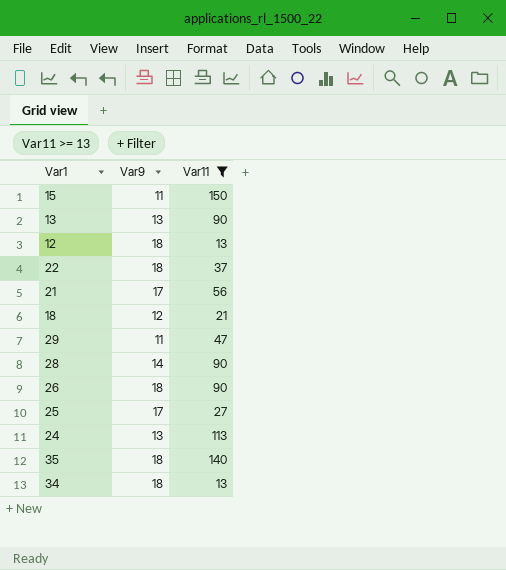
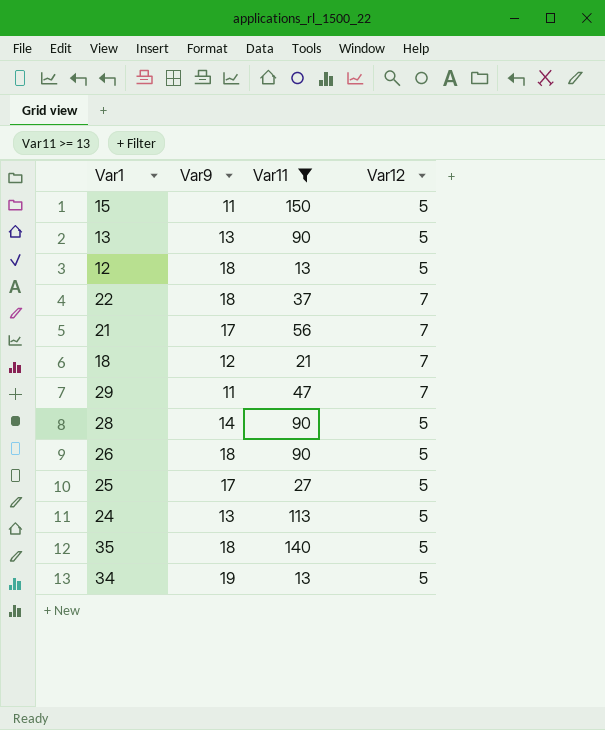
column Var12 | position: none -> 4
34 | Var9: 18 -> 19

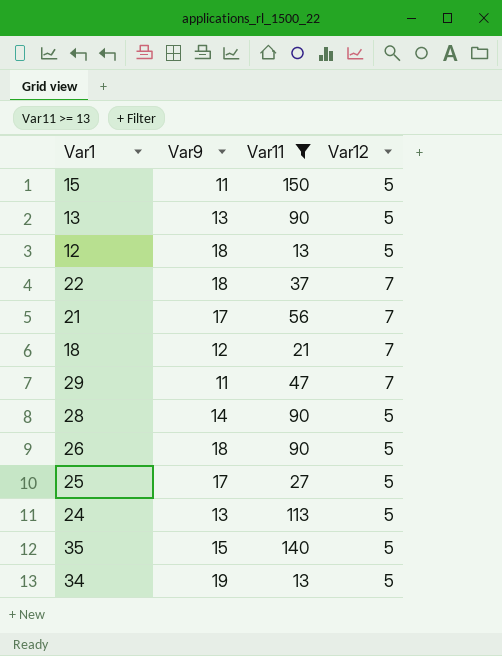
35 | Var9: 18 -> 15

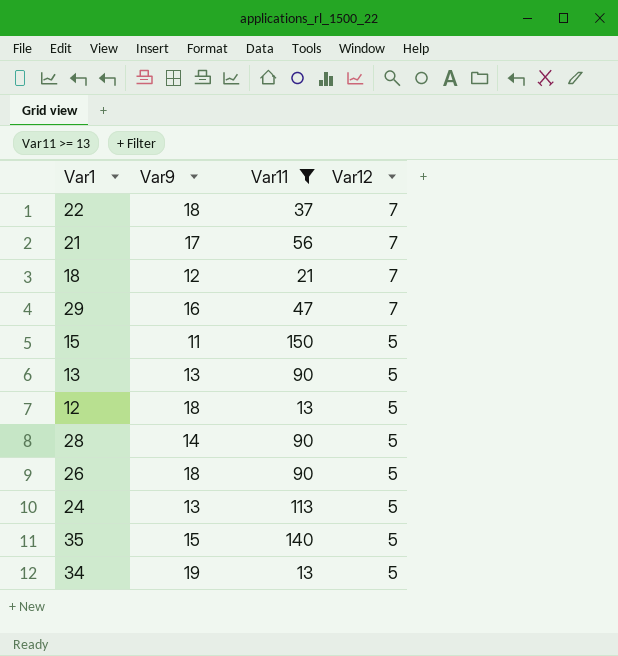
row order: none -> Var12 descending
row 25: 17 | 27 | 5 -> none
29 | Var9: 11 -> 16

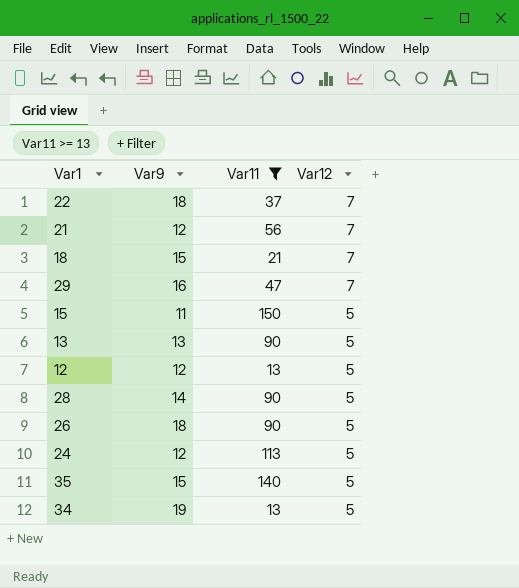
21 | Var9: 17 -> 12
18 | Var9: 12 -> 15
12 | Var9: 18 -> 12
24 | Var9: 13 -> 12

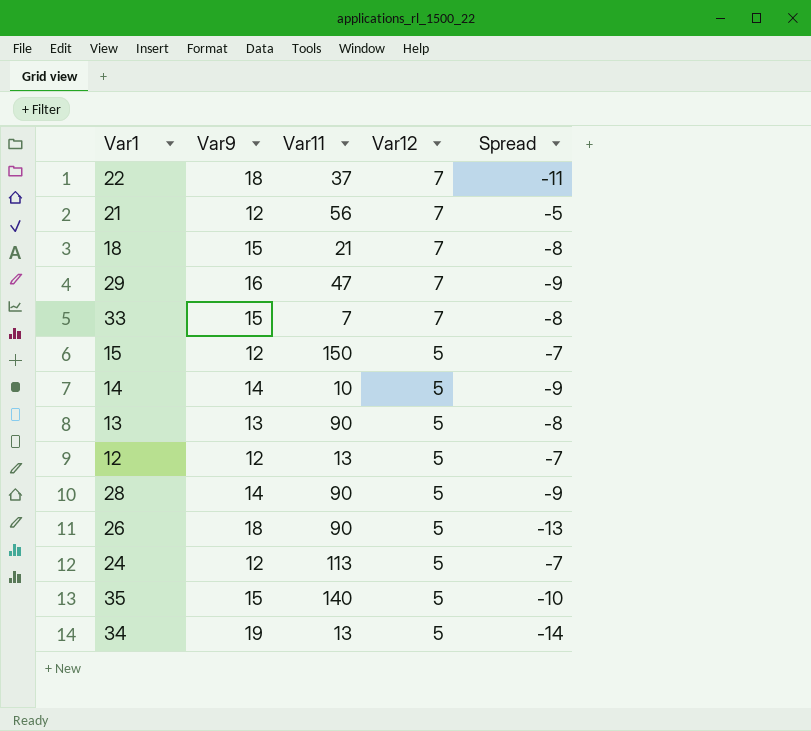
filter: Var11 >= 13 -> none
column Spread | formula: none -> [Var12] - [Var9]
15 | Var9: 11 -> 12

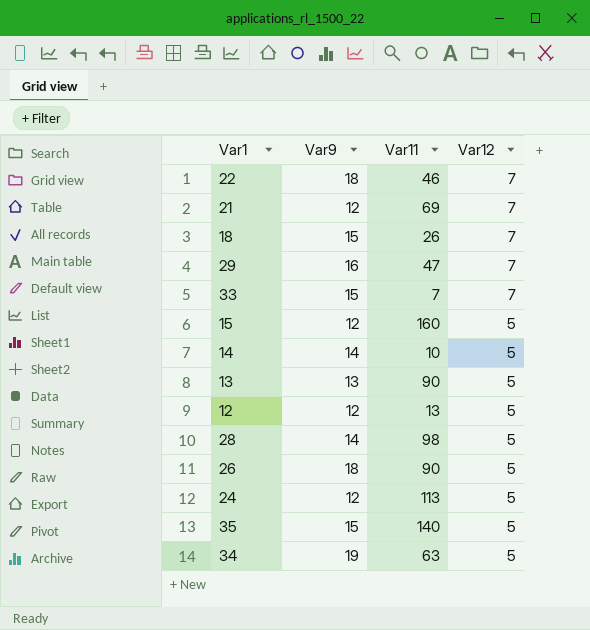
column Spread | formula: [Var12] - [Var9] -> none
22 | Var11: 37 -> 46
21 | Var11: 56 -> 69
18 | Var11: 21 -> 26
15 | Var11: 150 -> 160
28 | Var11: 90 -> 98
34 | Var11: 13 -> 63

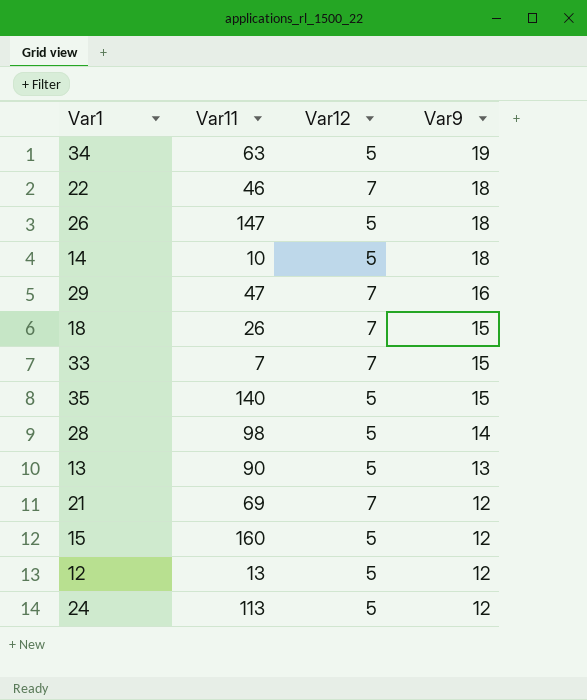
row order: Var12 descending -> Var9 descending
column Var9 | position: 2 -> 4
26 | Var11: 90 -> 147
14 | Var9: 14 -> 18

